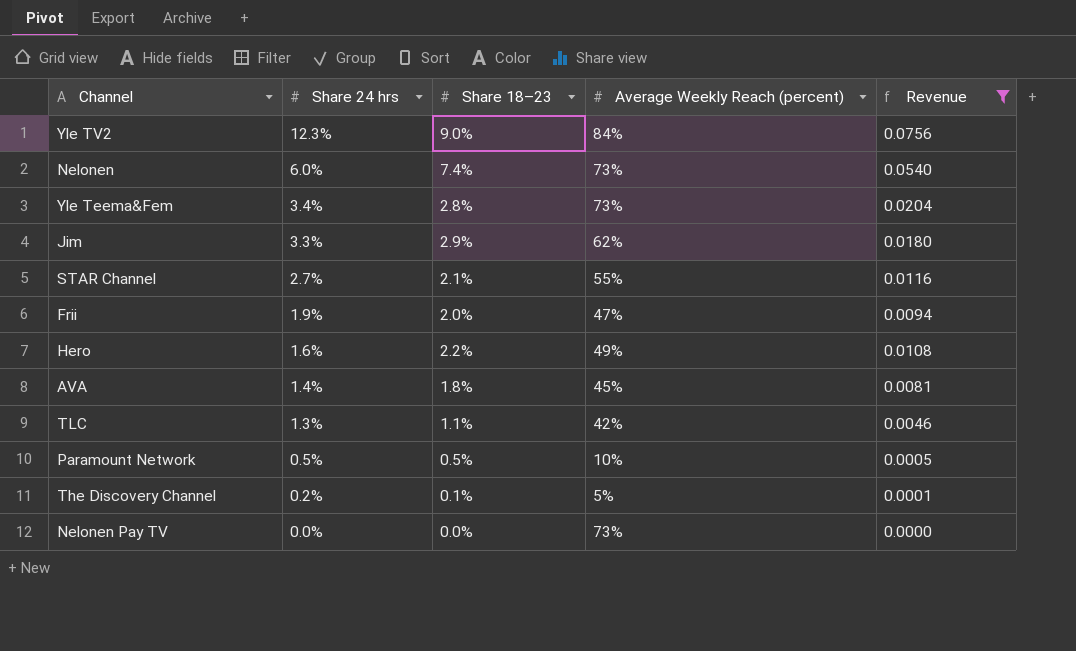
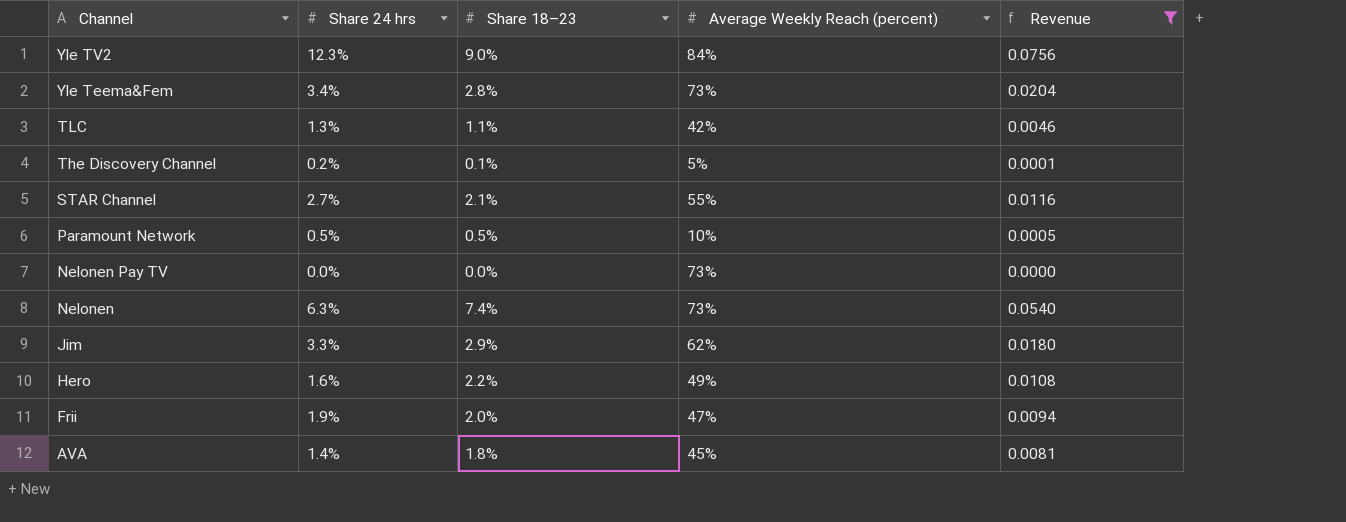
row order: Share 24 hrs descending -> Channel descending
Nelonen | Share 24 hrs: 6.0% -> 6.3%

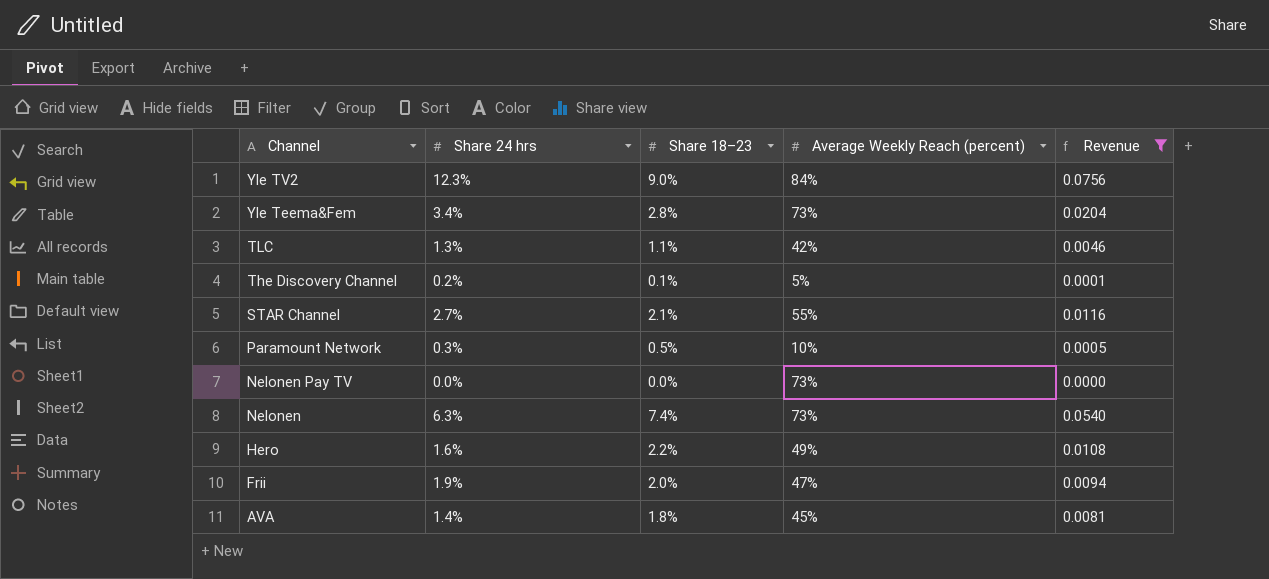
row Jim: 3.3% | 2.9% | 62% | 0.0180 -> none
Paramount Network | Share 24 hrs: 0.5% -> 0.3%

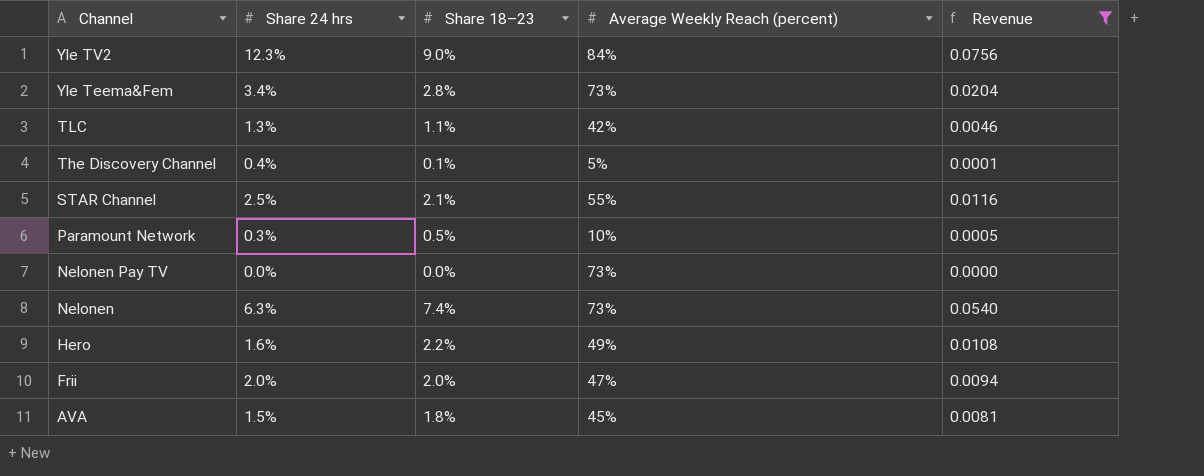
The Discovery Channel | Share 24 hrs: 0.2% -> 0.4%
STAR Channel | Share 24 hrs: 2.7% -> 2.5%
Frii | Share 24 hrs: 1.9% -> 2.0%
AVA | Share 24 hrs: 1.4% -> 1.5%

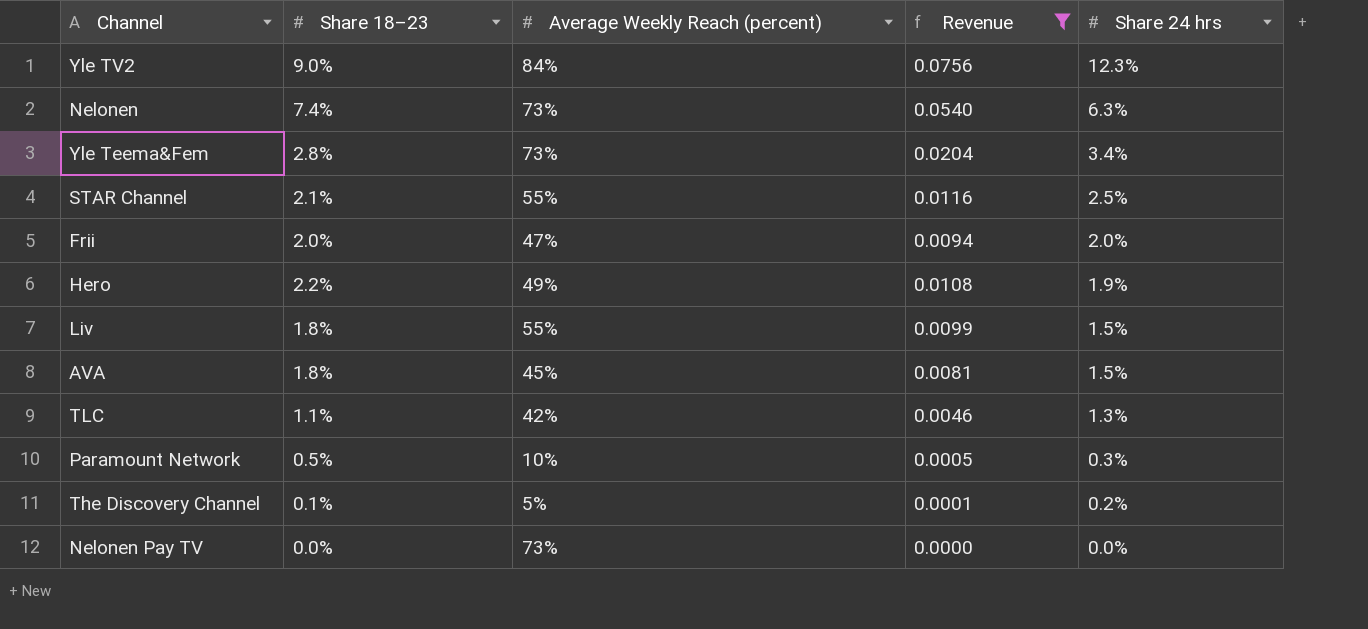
row order: Channel descending -> Share 24 hrs descending
column Share 24 hrs | position: 2 -> 5
Hero | Share 24 hrs: 1.6% -> 1.9%
row Liv: none -> 1.8% | 55% | 0.0099 | 1.5%
The Discovery Channel | Share 24 hrs: 0.4% -> 0.2%

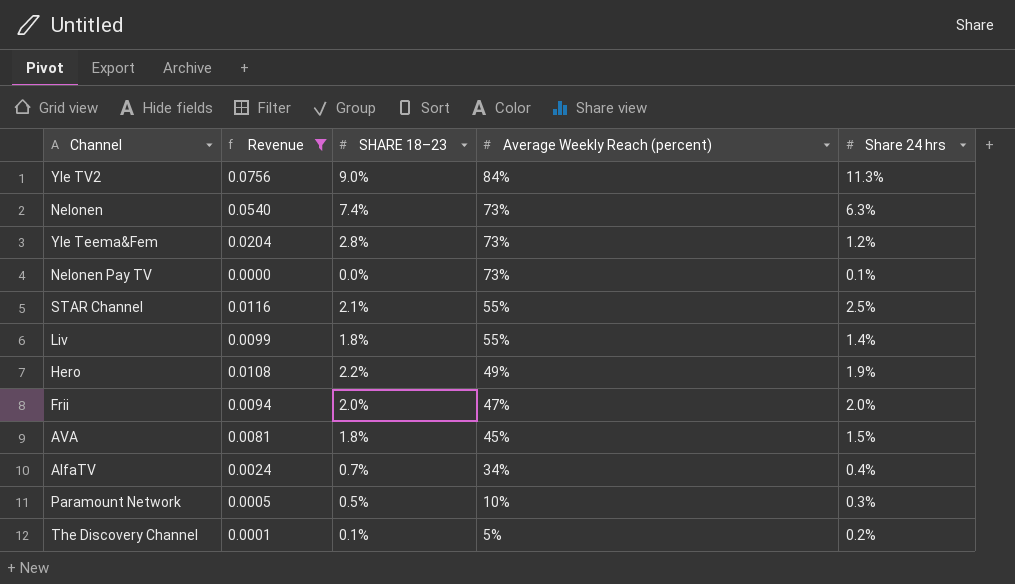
row order: Share 24 hrs descending -> Average Weekly Reach (percent) descending
column Revenue | position: 4 -> 2
column name: Share 18–23 -> SHARE 18–23
row TLC: 1.1% | 42% | 0.0046 | 1.3% -> none
Yle TV2 | Share 24 hrs: 12.3% -> 11.3%
Yle Teema&Fem | Share 24 hrs: 3.4% -> 1.2%
Nelonen Pay TV | Share 24 hrs: 0.0% -> 0.1%
Liv | Share 24 hrs: 1.5% -> 1.4%
row AlfaTV: none -> 0.0024 | 0.7% | 34% | 0.4%

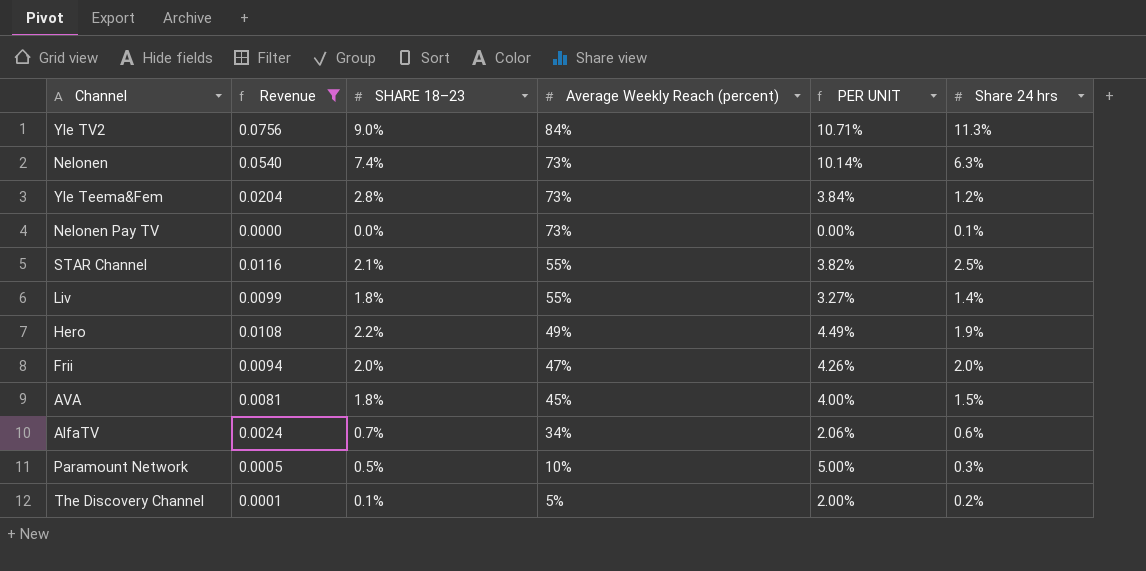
column PER UNIT | formula: none -> [SHARE 18–23] / [Average Weekly Reach (percent)]
AlfaTV | Share 24 hrs: 0.4% -> 0.6%

